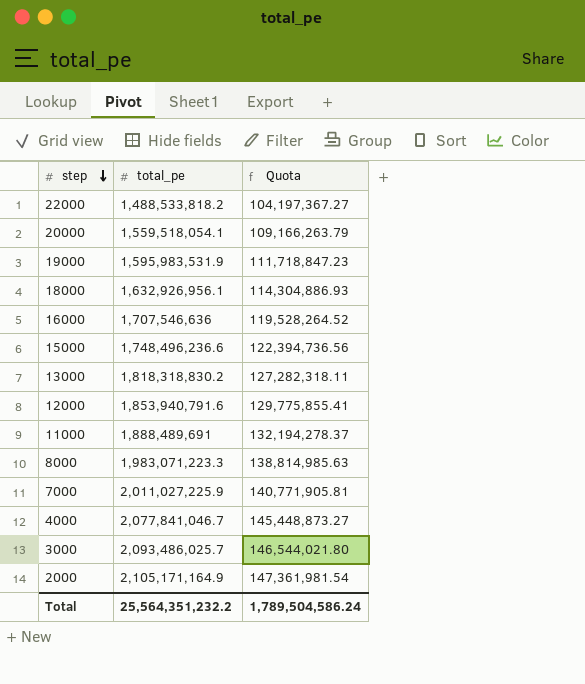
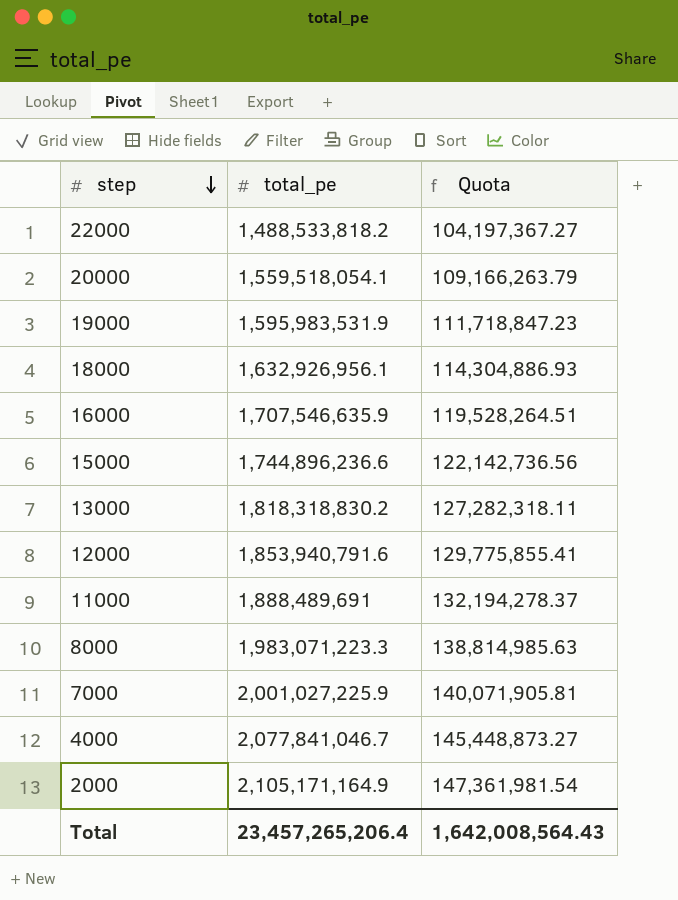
row 3000: 2,093,486,025.7 | 146,544,021.80 -> none
16000 | total_pe: 1,707,546,636 -> 1,707,546,635.9
16000 | Quota: 119,528,264.52 -> 119,528,264.51
15000 | total_pe: 1,748,496,236.6 -> 1,744,896,236.6
15000 | Quota: 122,394,736.56 -> 122,142,736.56
7000 | total_pe: 2,011,027,225.9 -> 2,001,027,225.9
7000 | Quota: 140,771,905.81 -> 140,071,905.81
Total | total_pe: 25,564,351,232.2 -> 23,457,265,206.4
Total | Quota: 1,789,504,586.24 -> 1,642,008,564.43

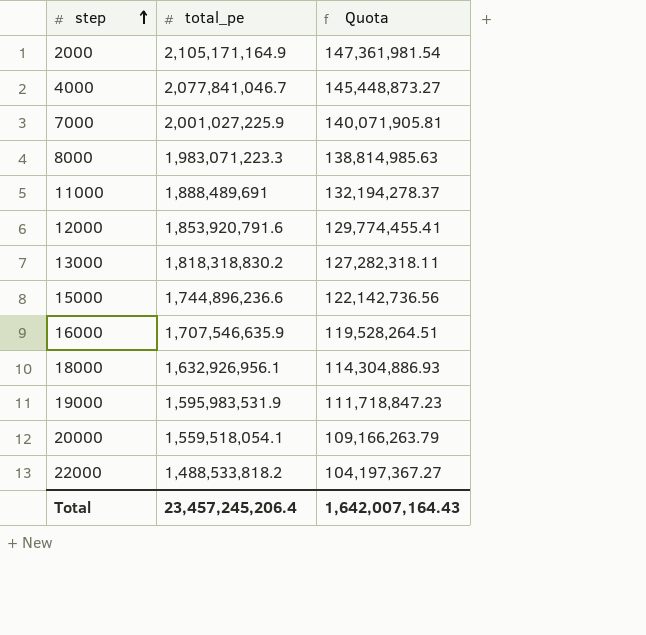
row order: step descending -> step ascending
12000 | total_pe: 1,853,940,791.6 -> 1,853,920,791.6
12000 | Quota: 129,775,855.41 -> 129,774,455.41
Total | total_pe: 23,457,265,206.4 -> 23,457,245,206.4
Total | Quota: 1,642,008,564.43 -> 1,642,007,164.43

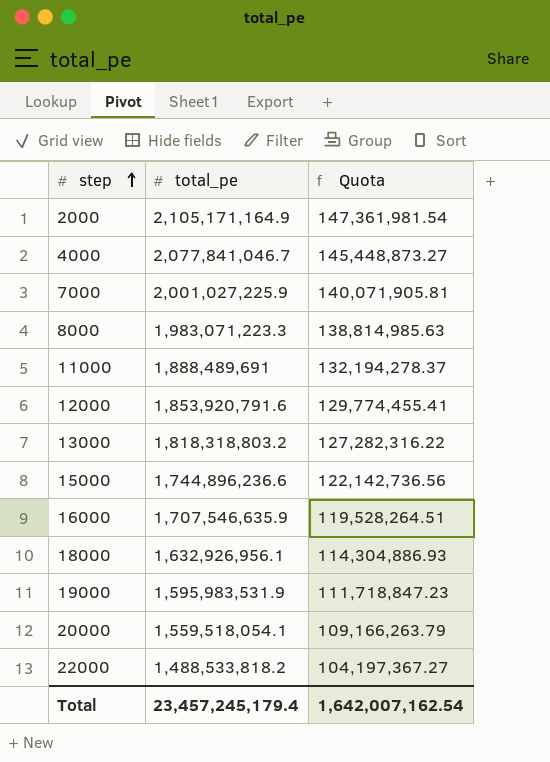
13000 | total_pe: 1,818,318,830.2 -> 1,818,318,803.2
13000 | Quota: 127,282,318.11 -> 127,282,316.22
Total | total_pe: 23,457,245,206.4 -> 23,457,245,179.4
Total | Quota: 1,642,007,164.43 -> 1,642,007,162.54

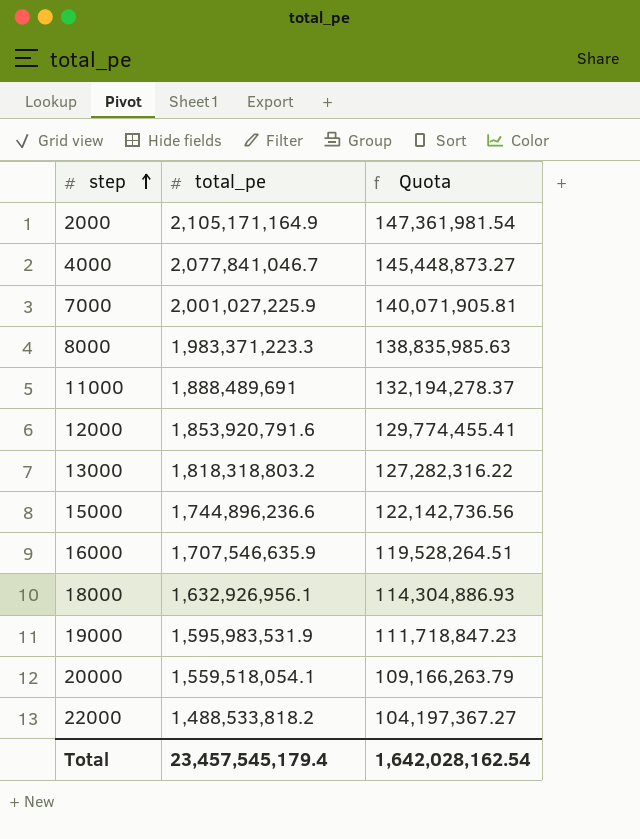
8000 | total_pe: 1,983,071,223.3 -> 1,983,371,223.3
8000 | Quota: 138,814,985.63 -> 138,835,985.63
Total | total_pe: 23,457,245,179.4 -> 23,457,545,179.4
Total | Quota: 1,642,007,162.54 -> 1,642,028,162.54

